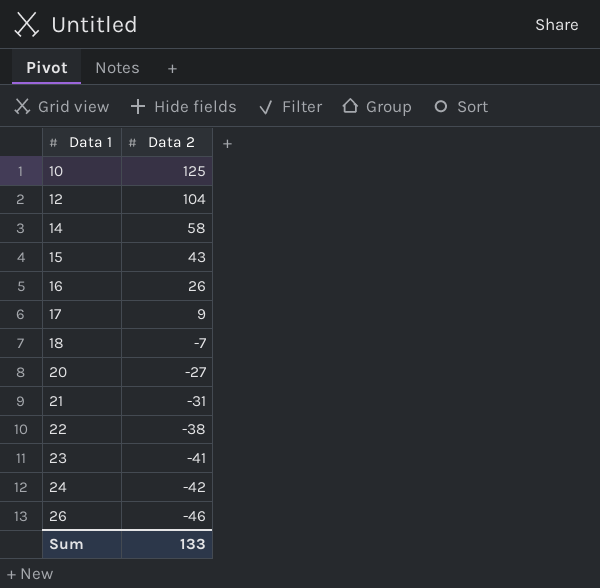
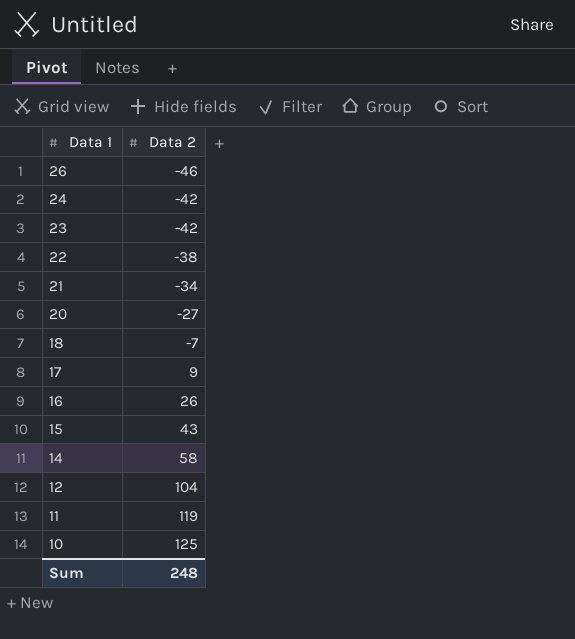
row order: Data 1 ascending -> Data 1 descending
23 | Data 2: -41 -> -42
21 | Data 2: -31 -> -34
row 11: none -> 119
Sum | Data 2: 133 -> 248

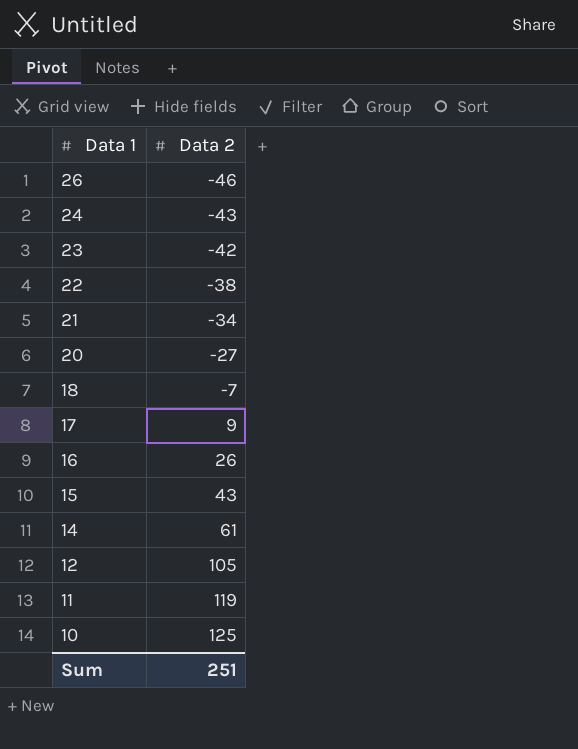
24 | Data 2: -42 -> -43
14 | Data 2: 58 -> 61
12 | Data 2: 104 -> 105
Sum | Data 2: 248 -> 251

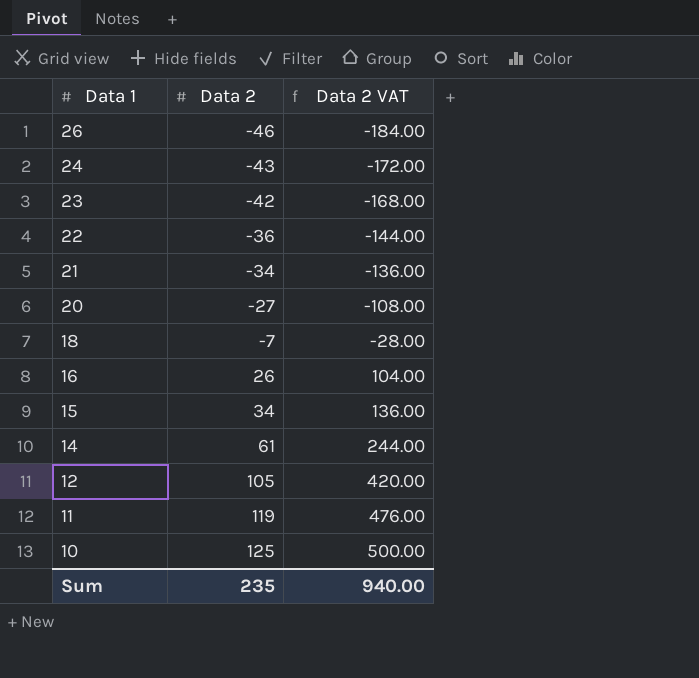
column Data 2 VAT | formula: none -> [Data 2] * 4
row 17: 9 -> none
22 | Data 2: -38 -> -36
15 | Data 2: 43 -> 34
Sum | Data 2: 251 -> 235

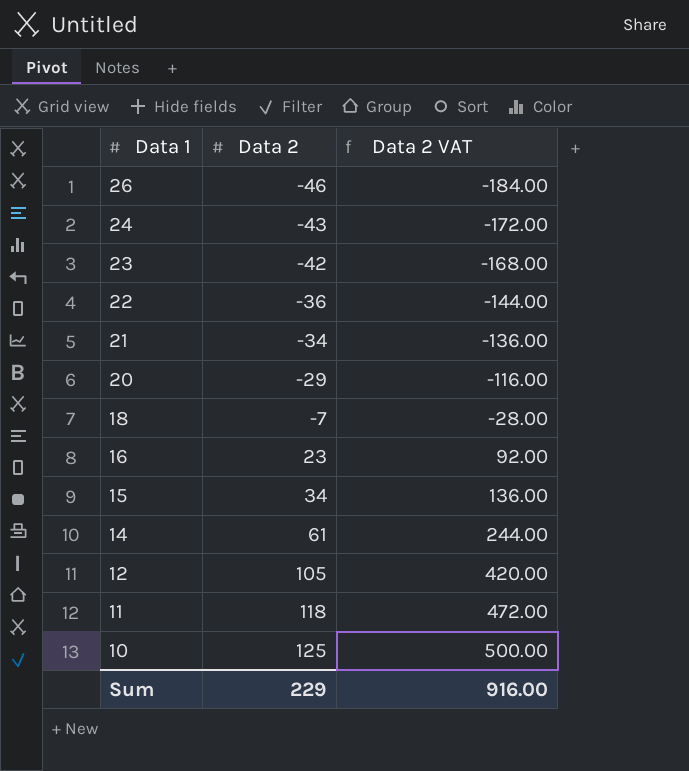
20 | Data 2: -27 -> -29
20 | Data 2 VAT: -108.00 -> -116.00
16 | Data 2: 26 -> 23
16 | Data 2 VAT: 104.00 -> 92.00
11 | Data 2: 119 -> 118
11 | Data 2 VAT: 476.00 -> 472.00
Sum | Data 2: 235 -> 229
Sum | Data 2 VAT: 940.00 -> 916.00

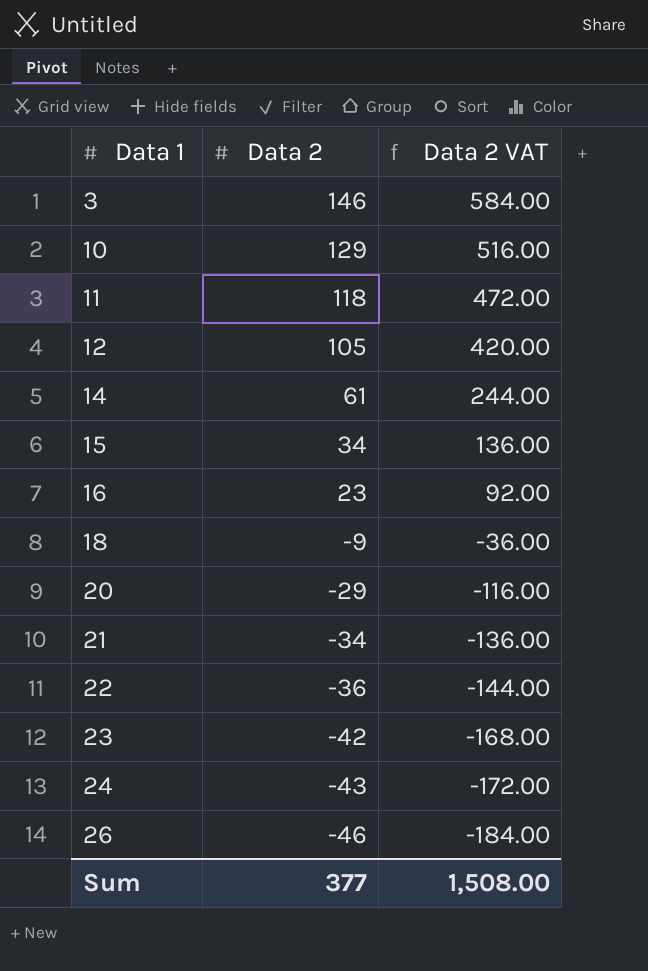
row order: Data 1 descending -> Data 1 ascending
row 3: none -> 146 | 584.00
10 | Data 2: 125 -> 129
10 | Data 2 VAT: 500.00 -> 516.00
18 | Data 2: -7 -> -9
18 | Data 2 VAT: -28.00 -> -36.00
Sum | Data 2: 229 -> 377
Sum | Data 2 VAT: 916.00 -> 1,508.00

